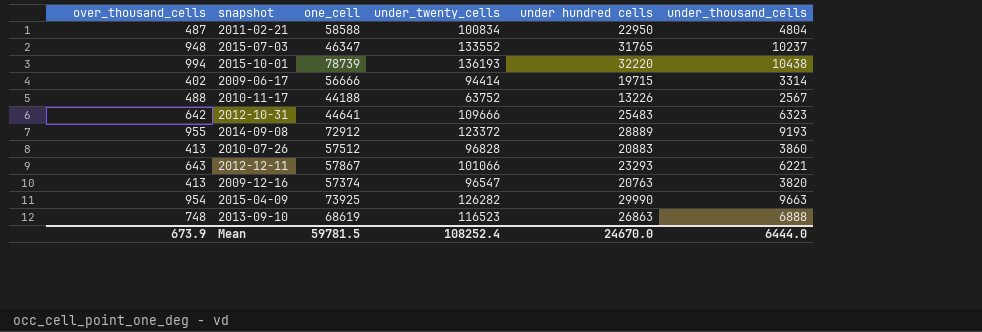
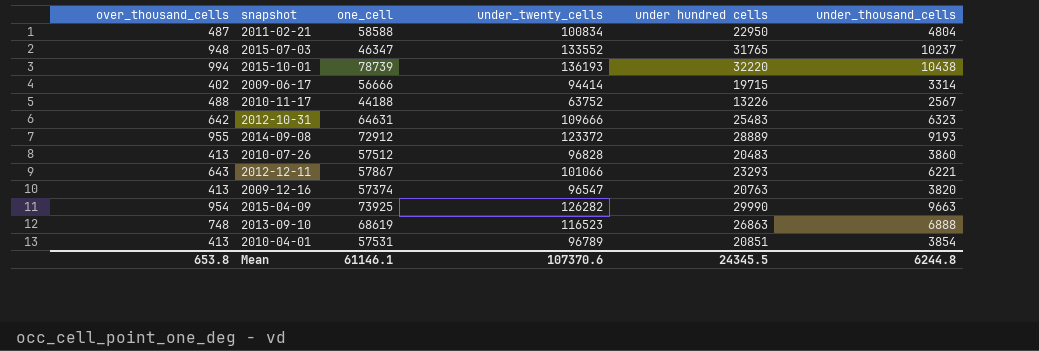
2012-10-31 | one_cell: 44641 -> 64631
2010-07-26 | under hundred cells: 20883 -> 20483
row 2010-04-01: none -> 413 | 57531 | 96789 | 20851 | 3854
Mean | over_thousand_cells: 673.9 -> 653.8
Mean | one_cell: 59781.5 -> 61146.1
Mean | under_twenty_cells: 108252.4 -> 107370.6
Mean | under hundred cells: 24670.0 -> 24345.5
Mean | under_thousand_cells: 6444.0 -> 6244.8

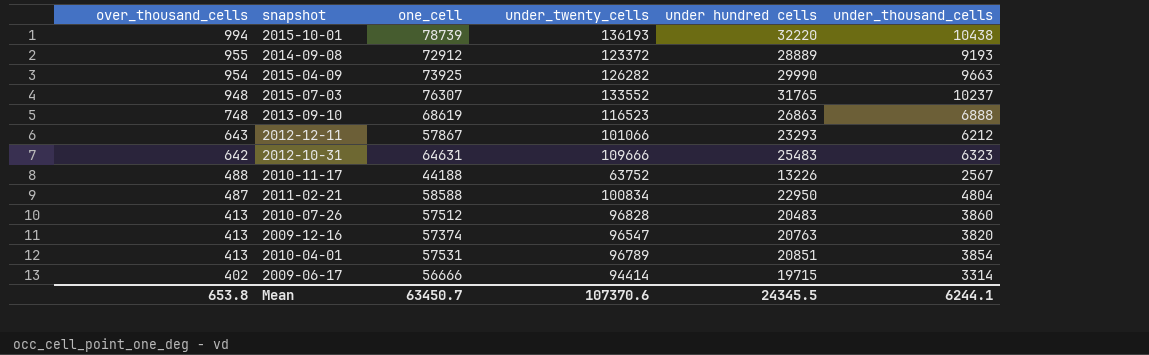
row order: none -> over_thousand_cells descending
2015-07-03 | one_cell: 46347 -> 76307
2012-12-11 | under_thousand_cells: 6221 -> 6212
Mean | one_cell: 61146.1 -> 63450.7
Mean | under_thousand_cells: 6244.8 -> 6244.1

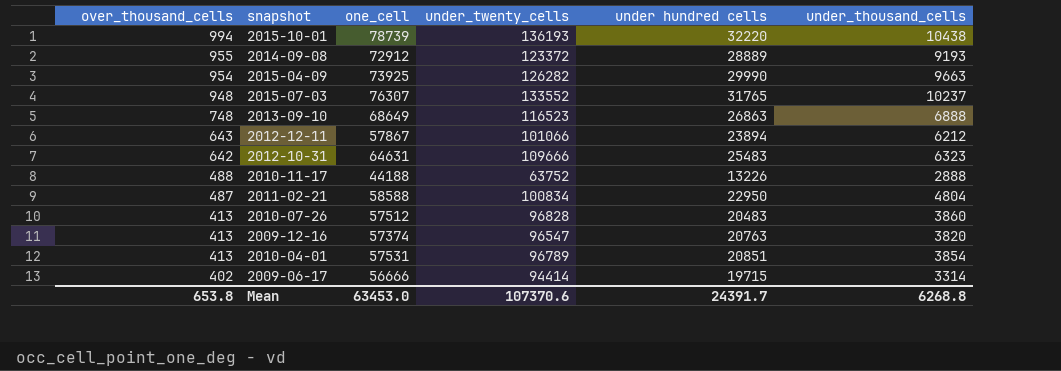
2013-09-10 | one_cell: 68619 -> 68649
2012-12-11 | under hundred cells: 23293 -> 23894
2010-11-17 | under_thousand_cells: 2567 -> 2888
Mean | one_cell: 63450.7 -> 63453.0
Mean | under hundred cells: 24345.5 -> 24391.7
Mean | under_thousand_cells: 6244.1 -> 6268.8

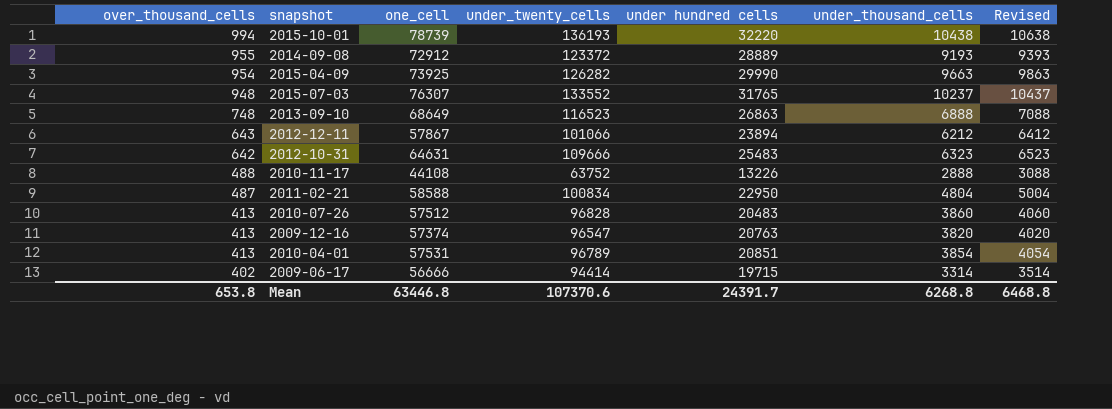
column Revised | formula: none -> [under_thousand_cells] + 200
2010-11-17 | one_cell: 44188 -> 44108
Mean | one_cell: 63453.0 -> 63446.8

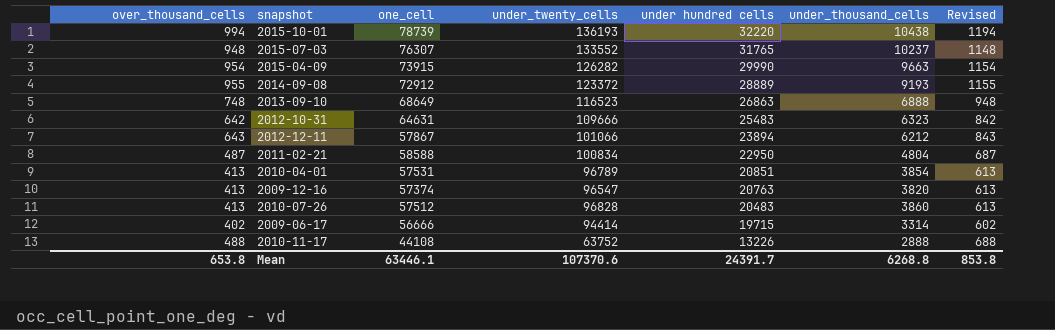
row order: over_thousand_cells descending -> under hundred cells descending
column Revised | formula: [under_thousand_cells] + 200 -> [over_thousand_cells] + 200
2015-04-09 | one_cell: 73925 -> 73915
Mean | one_cell: 63446.8 -> 63446.1
Mean | Revised: 6468.8 -> 853.8

